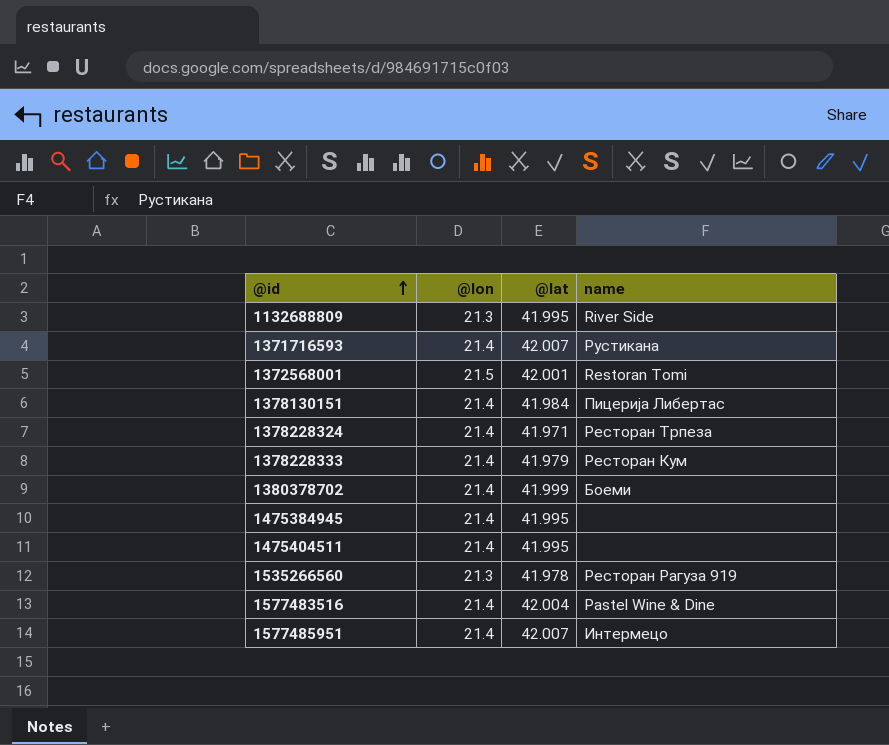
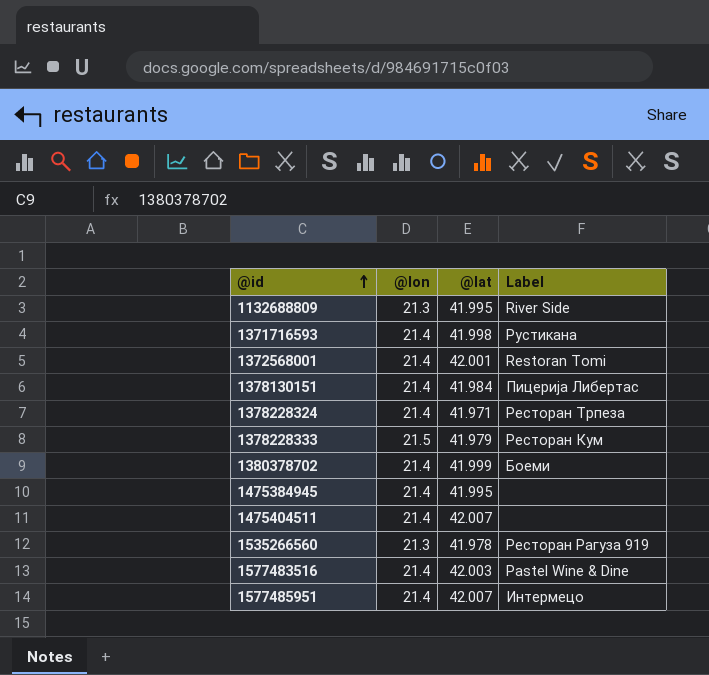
column name: name -> Label
1371716593 | @lat: 42.007 -> 41.998
1372568001 | @lon: 21.5 -> 21.4
1378228333 | @lon: 21.4 -> 21.5
1475404511 | @lat: 41.995 -> 42.007
1577483516 | @lat: 42.004 -> 42.003

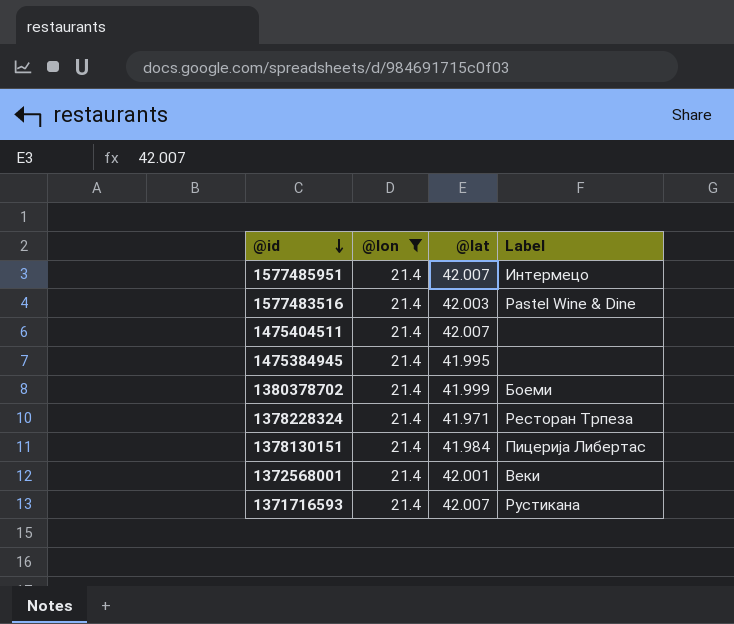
filter: none -> @lon = 21.4
row order: @id ascending -> @id descending
1372568001 | Label: Restoran Tomi -> Веки
1371716593 | @lat: 41.998 -> 42.007

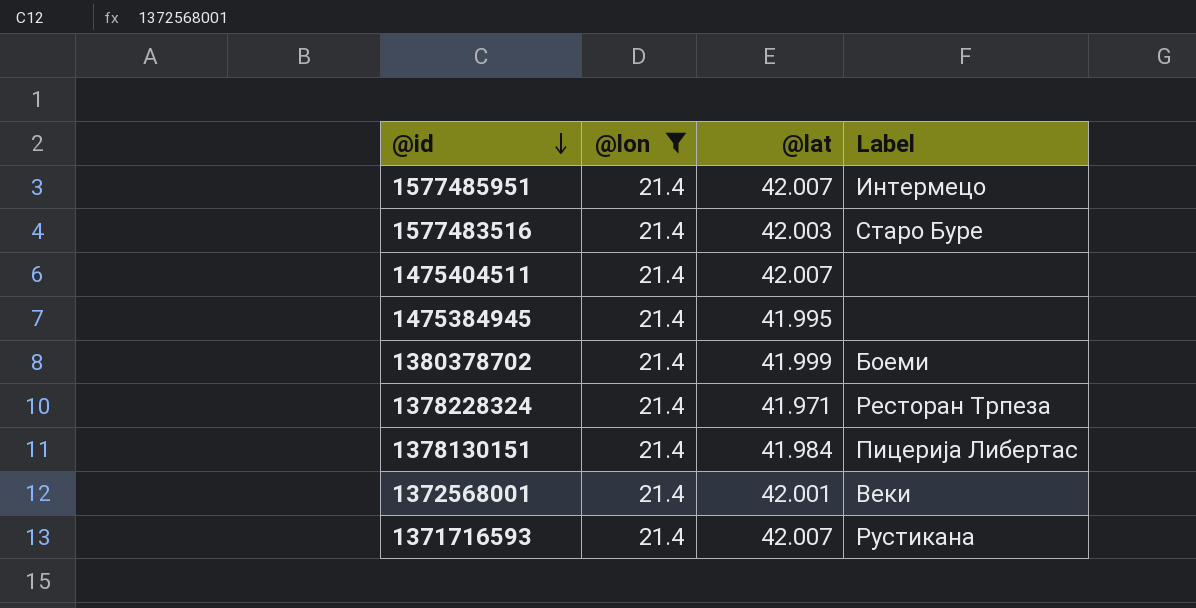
1577483516 | Label: Pastel Wine & Dine -> Старо Буре

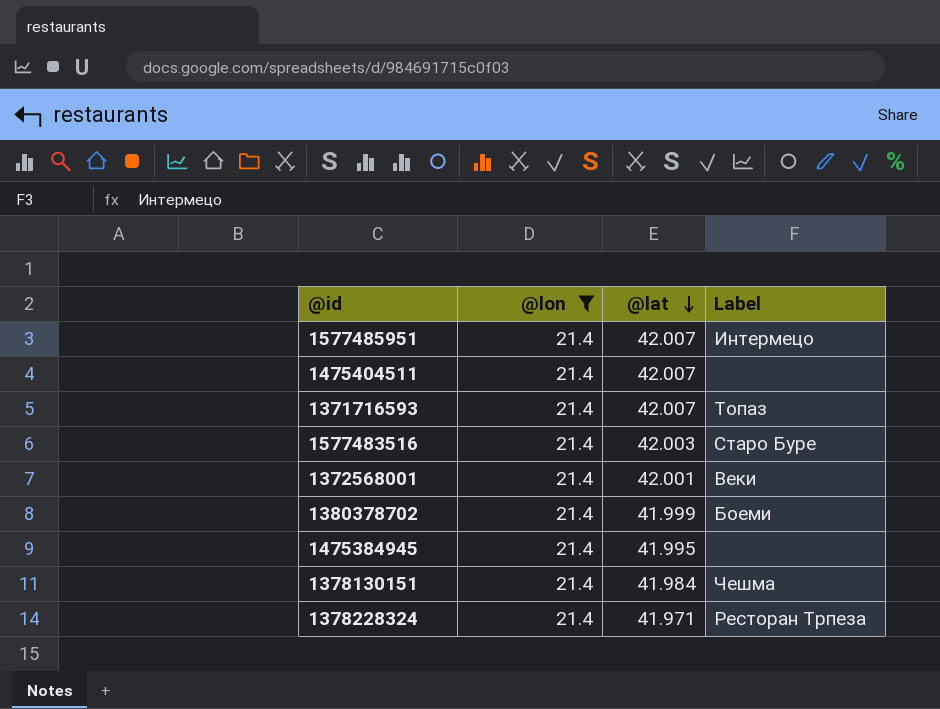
row order: @id descending -> @lat descending
1371716593 | Label: Рустикана -> Топаз
1378130151 | Label: Пицерија Либертас -> Чешма

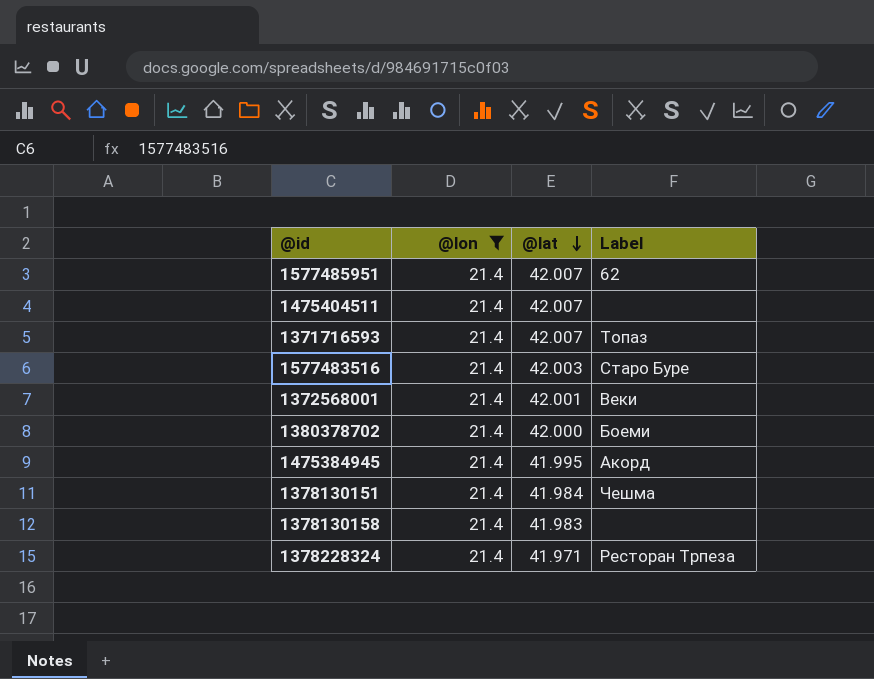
1577485951 | Label: Интермецо -> 62
1380378702 | @lat: 41.999 -> 42.000
1475384945 | Label: none -> Акорд
row 1378130158: none -> 21.4 | 41.983 | none

